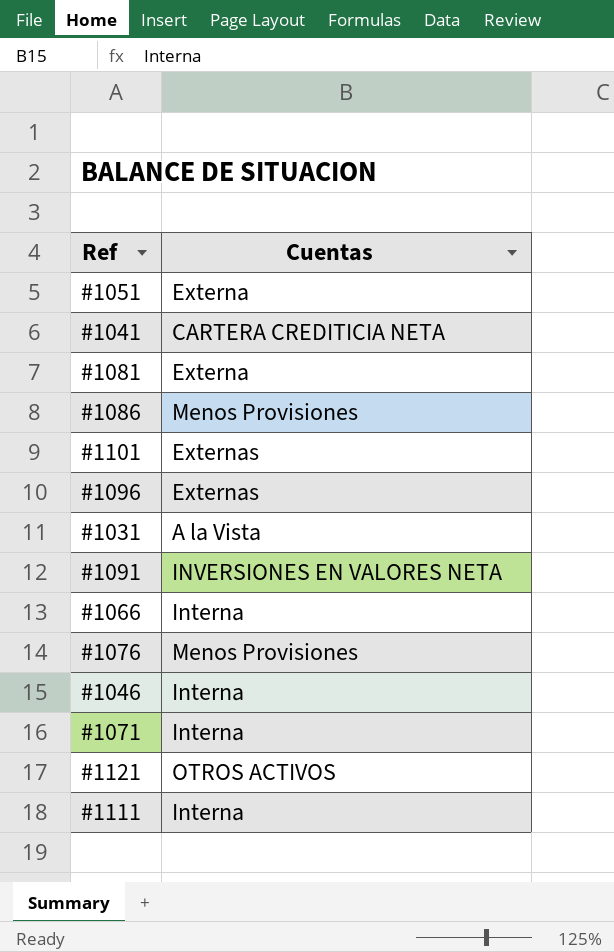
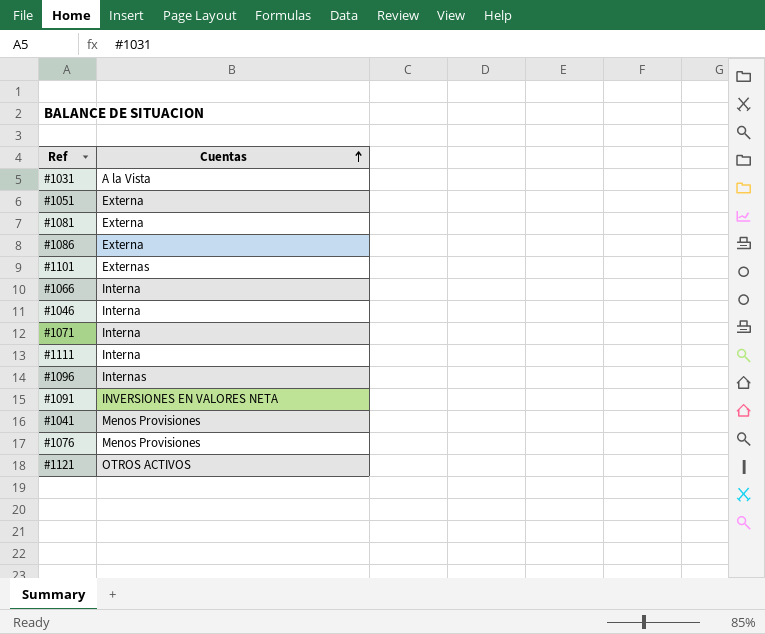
row order: none -> Cuentas ascending
#1086 | Cuentas: Menos Provisiones -> Externa
#1096 | Cuentas: Externas -> Internas
#1041 | Cuentas: CARTERA CREDITICIA NETA -> Menos Provisiones

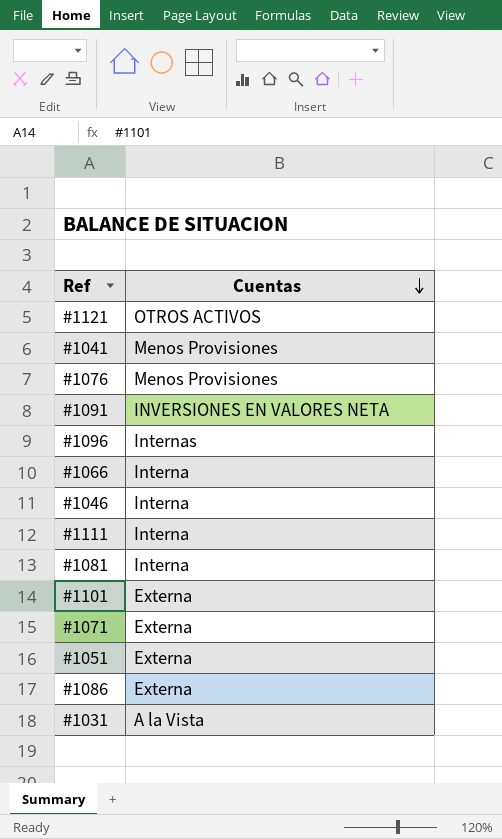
row order: Cuentas ascending -> Cuentas descending
#1081 | Cuentas: Externa -> Interna
#1101 | Cuentas: Externas -> Externa
#1071 | Cuentas: Interna -> Externa

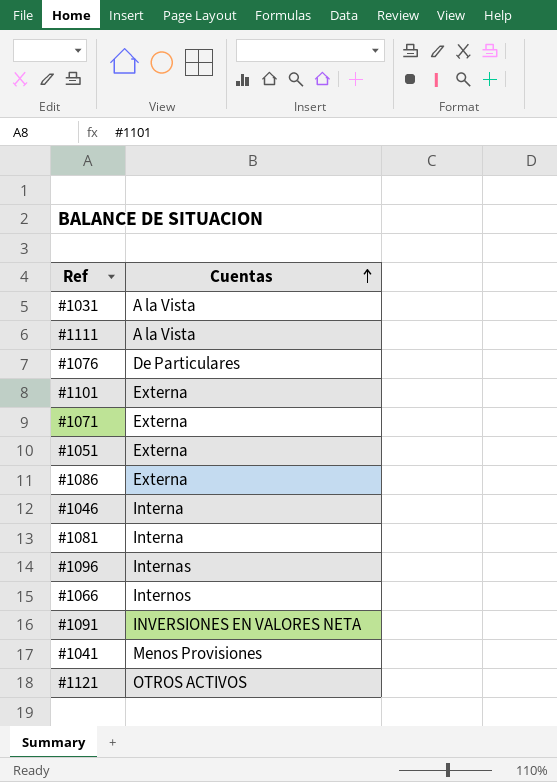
row order: Cuentas descending -> Cuentas ascending
#1111 | Cuentas: Interna -> A la Vista
#1076 | Cuentas: Menos Provisiones -> De Particulares
#1066 | Cuentas: Interna -> Internos

